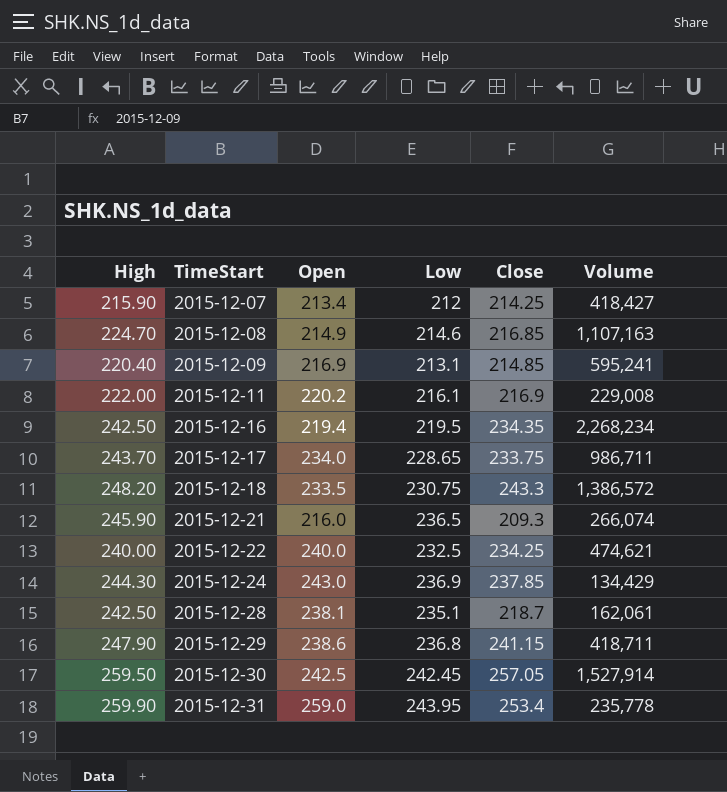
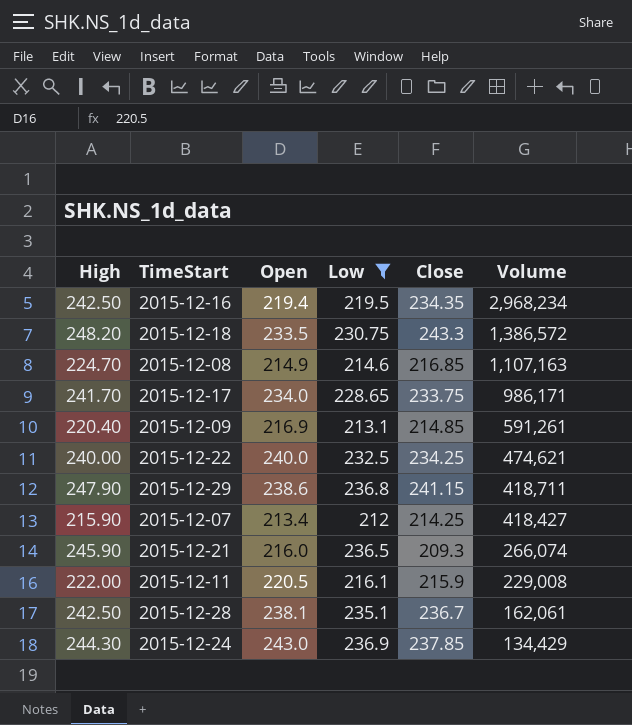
filter: none -> Low <= 236.9
row order: TimeStart ascending -> Volume descending
2015-12-16 | Volume: 2,268,234 -> 2,968,234
2015-12-17 | High: 243.70 -> 241.70
2015-12-17 | Volume: 986,711 -> 986,171
2015-12-09 | Volume: 595,241 -> 591,261
2015-12-11 | Open: 220.2 -> 220.5
2015-12-11 | Close: 216.9 -> 215.9
2015-12-28 | Close: 218.7 -> 236.7

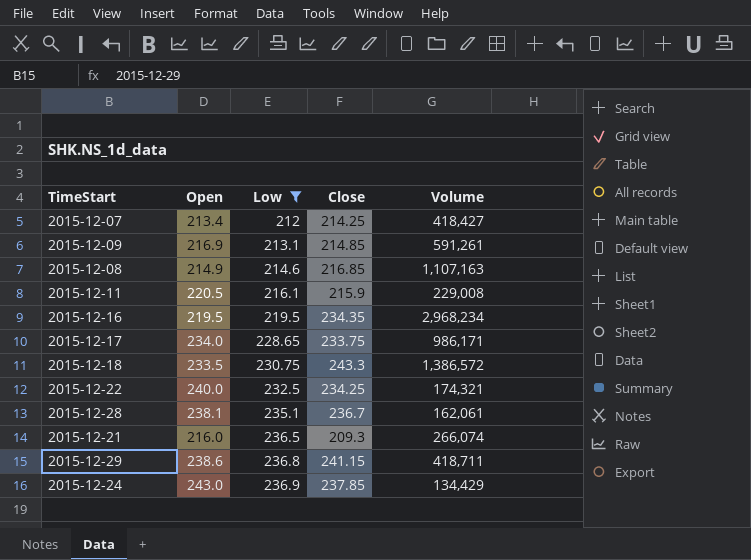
row order: Volume descending -> Low ascending
column High | position: 1 -> none
2015-12-16 | Open: 219.4 -> 219.5
2015-12-22 | Volume: 474,621 -> 174,321

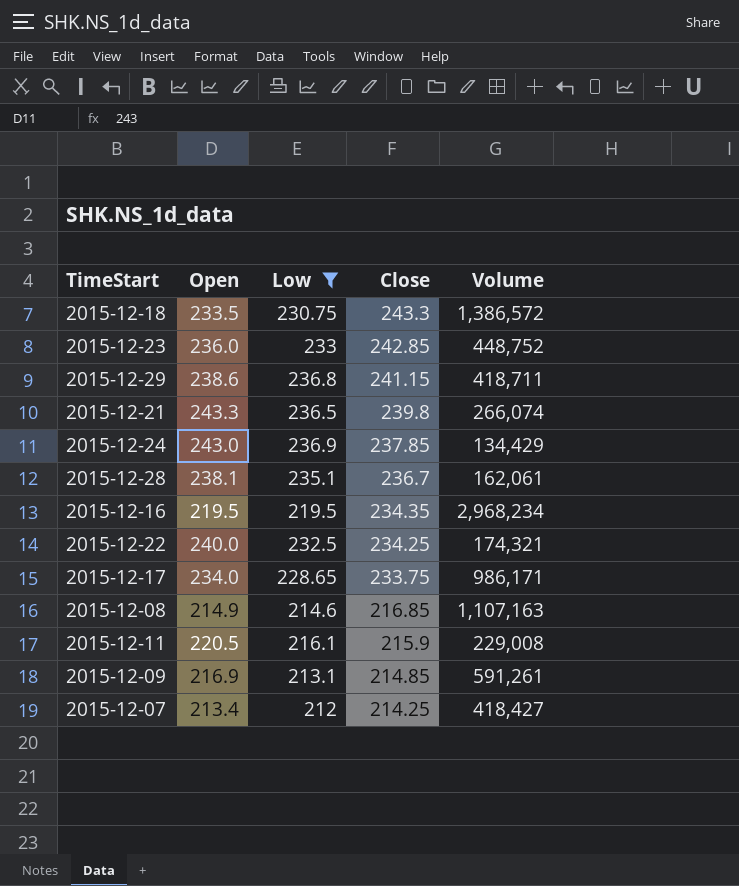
row order: Low ascending -> Close descending
row 2015-12-23: none -> 236.0 | 233 | 242.85 | 448,752
2015-12-21 | Open: 216.0 -> 243.3
2015-12-21 | Close: 209.3 -> 239.8

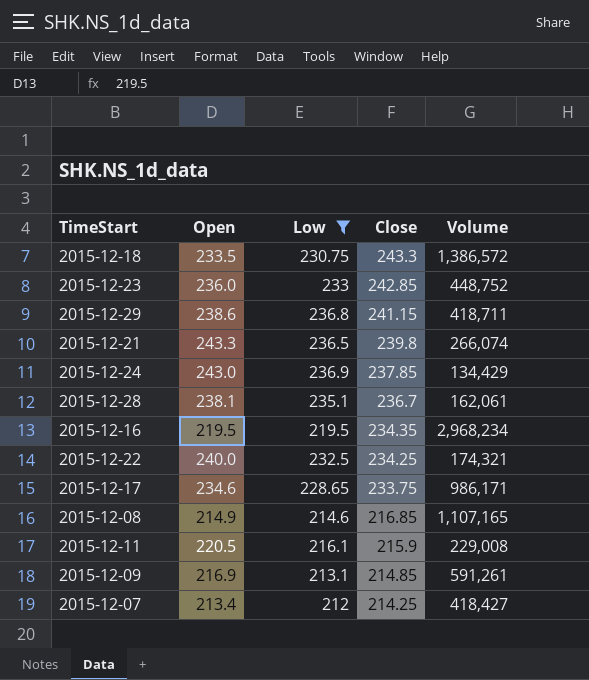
2015-12-17 | Open: 234.0 -> 234.6
2015-12-08 | Volume: 1,107,163 -> 1,107,165

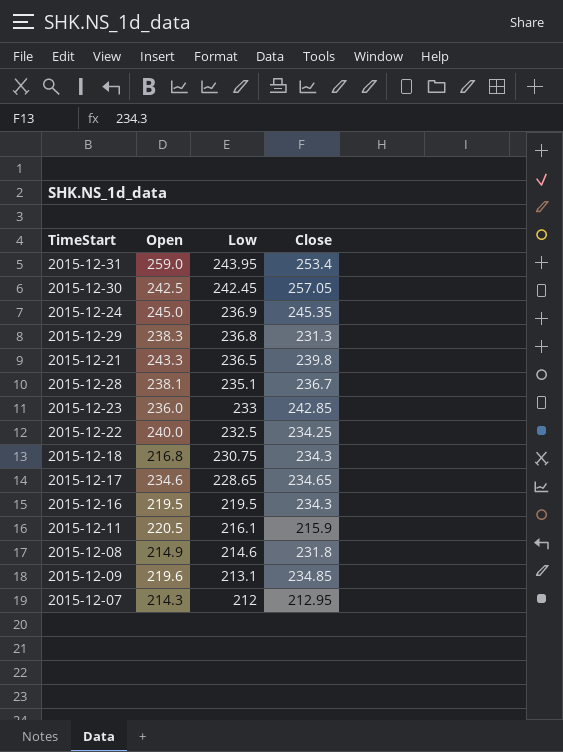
filter: Low <= 236.9 -> none
row order: Close descending -> Low descending
column Volume | position: 5 -> none
2015-12-24 | Open: 243.0 -> 245.0
2015-12-24 | Close: 237.85 -> 245.35
2015-12-29 | Open: 238.6 -> 238.3
2015-12-29 | Close: 241.15 -> 231.3
2015-12-18 | Open: 233.5 -> 216.8
2015-12-18 | Close: 243.3 -> 234.3
2015-12-17 | Close: 233.75 -> 234.65
2015-12-16 | Close: 234.35 -> 234.3
2015-12-08 | Close: 216.85 -> 231.8
2015-12-09 | Open: 216.9 -> 219.6
2015-12-09 | Close: 214.85 -> 234.85
2015-12-07 | Open: 213.4 -> 214.3
2015-12-07 | Close: 214.25 -> 212.95

